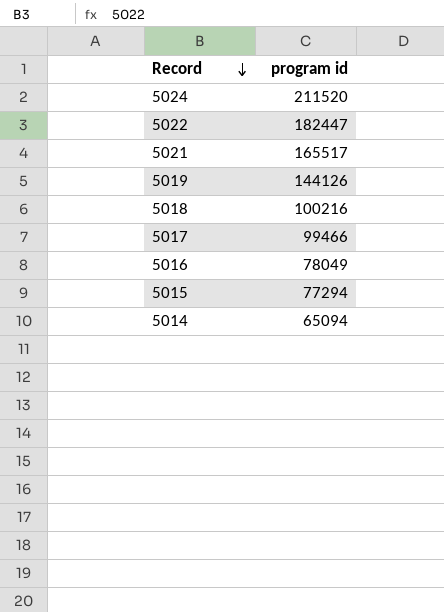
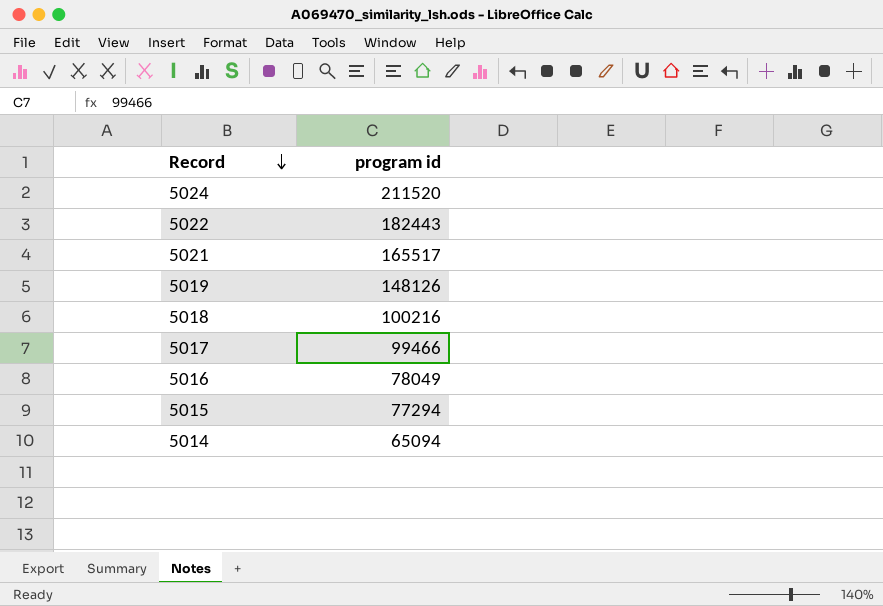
5022 | program id: 182447 -> 182443
5019 | program id: 144126 -> 148126

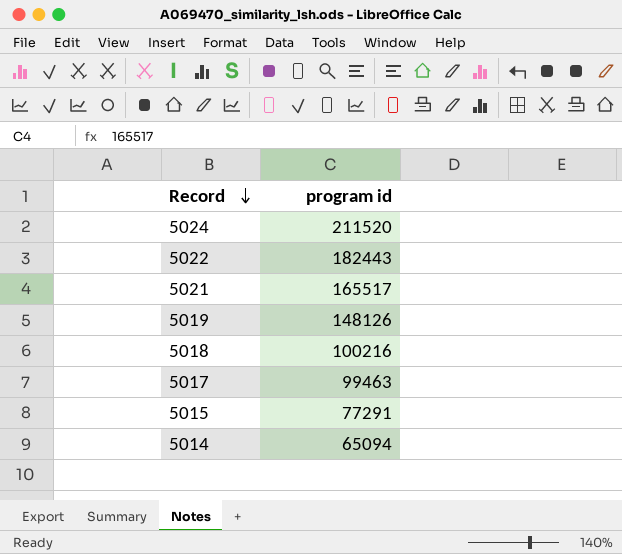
row 5016: 78049 -> none
5017 | program id: 99466 -> 99463
5015 | program id: 77294 -> 77291

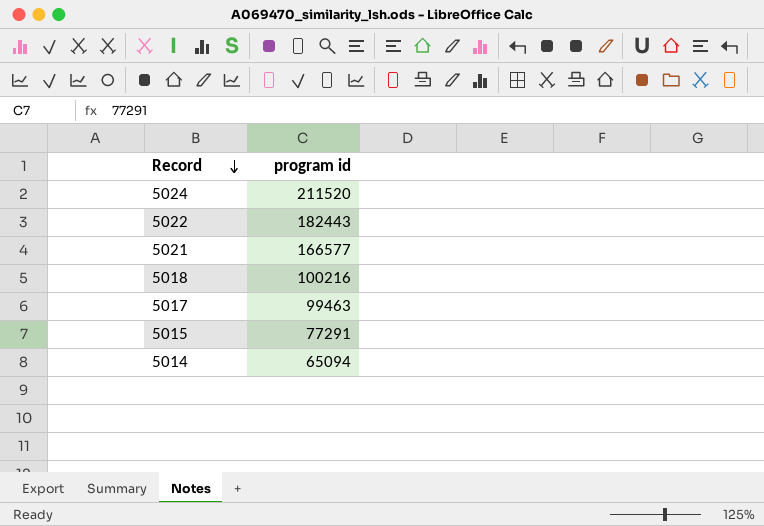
row 5019: 148126 -> none
5021 | program id: 165517 -> 166577

